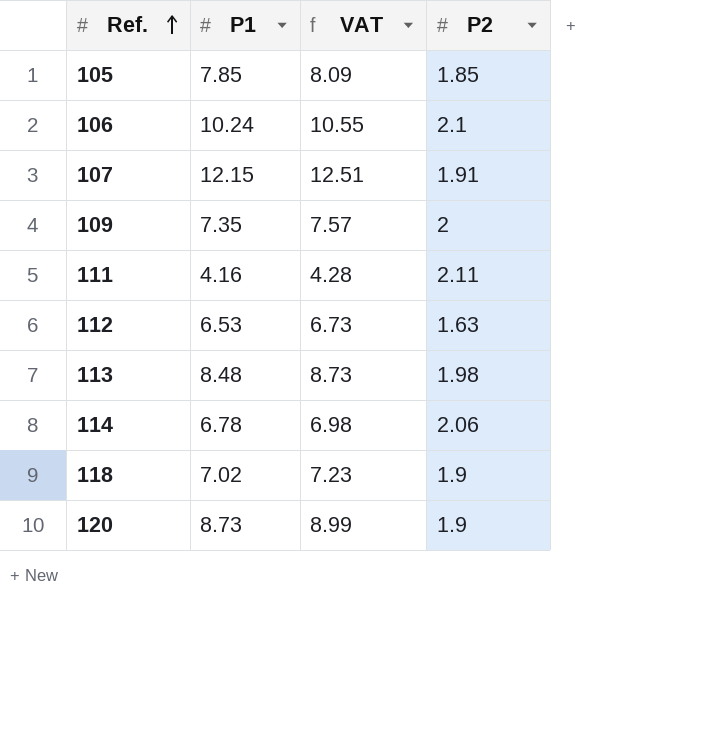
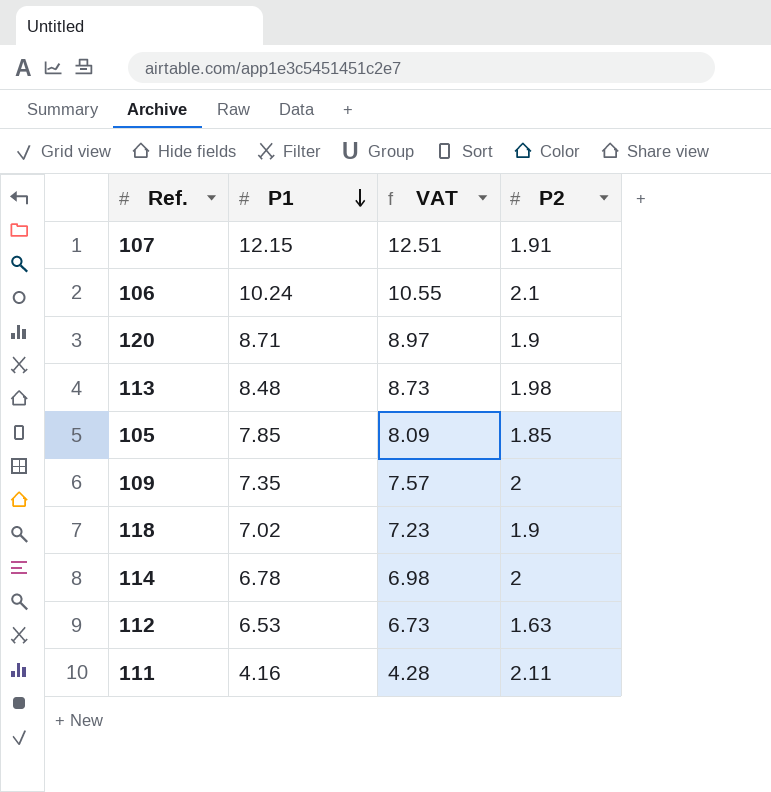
row order: Ref. ascending -> P1 descending
120 | P1: 8.73 -> 8.71
120 | VAT: 8.99 -> 8.97
114 | P2: 2.06 -> 2

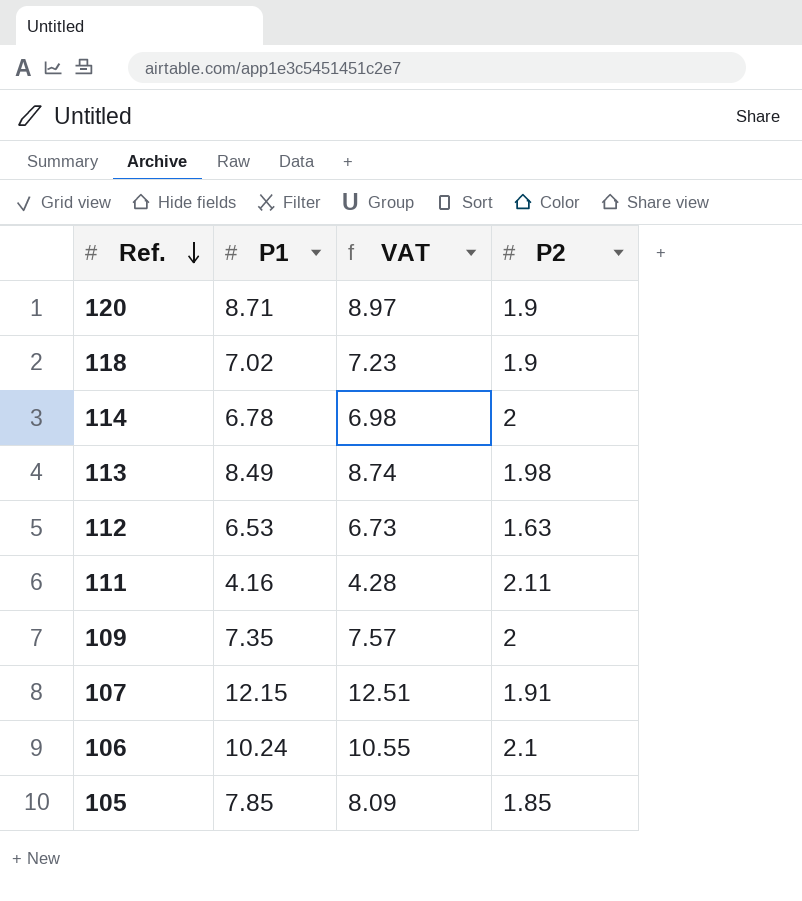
row order: P1 descending -> Ref. descending
113 | P1: 8.48 -> 8.49
113 | VAT: 8.73 -> 8.74

